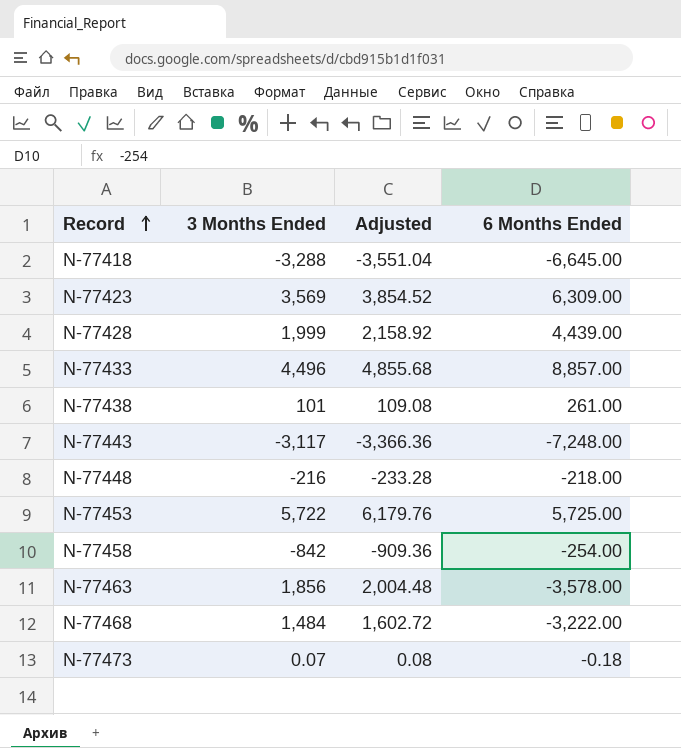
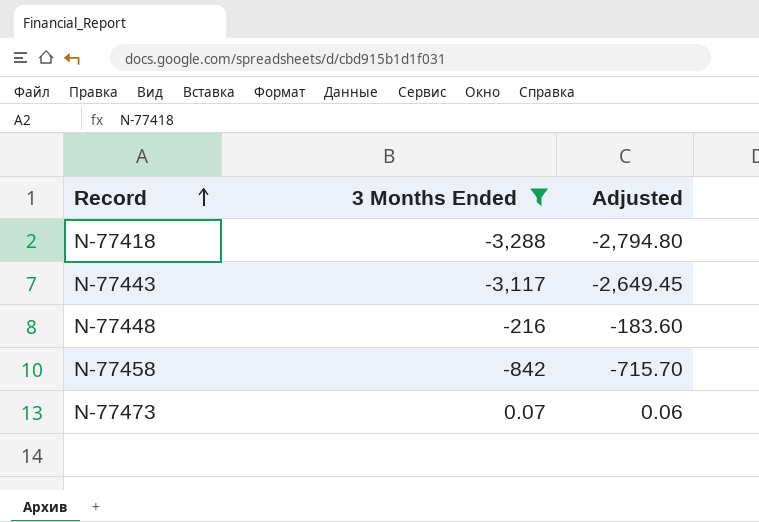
filter: none -> 3 Months Ended <= 0.07
column 6 Months Ended | position: 4 -> none
column Adjusted | formula: [3 Months Ended] * 1.08 -> [3 Months Ended] * 0.85

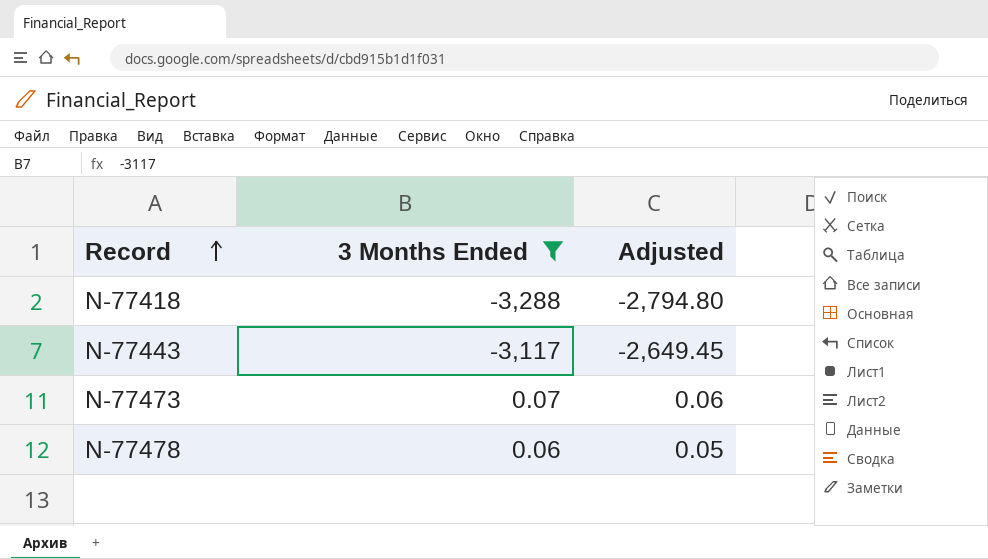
row N-77448: -216 | -183.60 -> none
row N-77458: -842 | -715.70 -> none
row N-77478: none -> 0.06 | 0.05

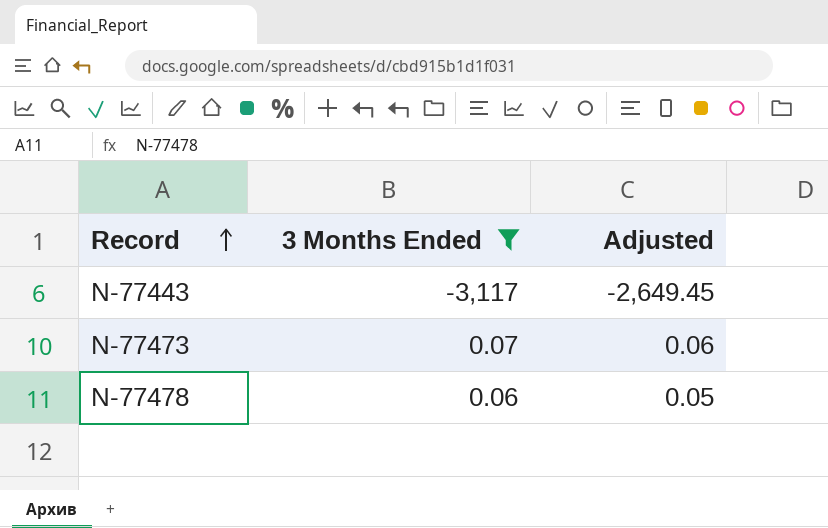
row N-77418: -3,288 | -2,794.80 -> none

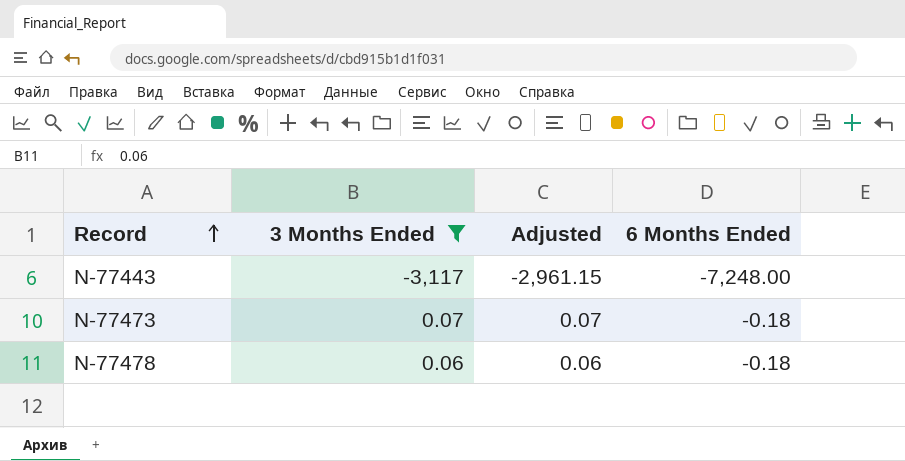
column Adjusted | formula: [3 Months Ended] * 0.85 -> [3 Months Ended] * 0.95
column 6 Months Ended | position: none -> 4

